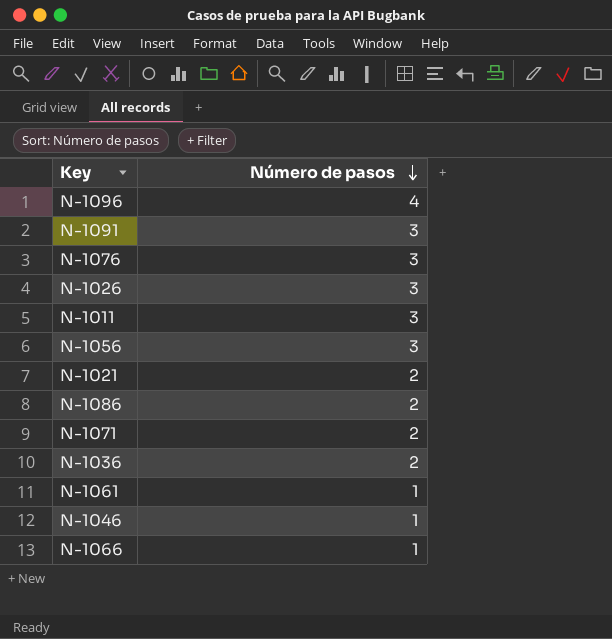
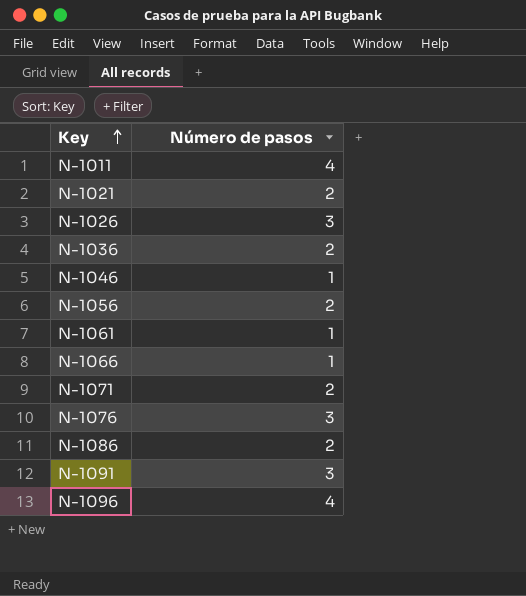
row order: Número de pasos descending -> Key ascending
N-1011 | Número de pasos: 3 -> 4
N-1056 | Número de pasos: 3 -> 2

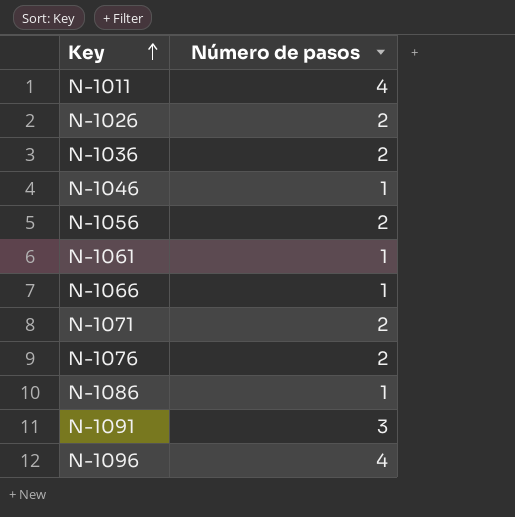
row N-1021: 2 -> none
N-1026 | Número de pasos: 3 -> 2
N-1076 | Número de pasos: 3 -> 2
N-1086 | Número de pasos: 2 -> 1

